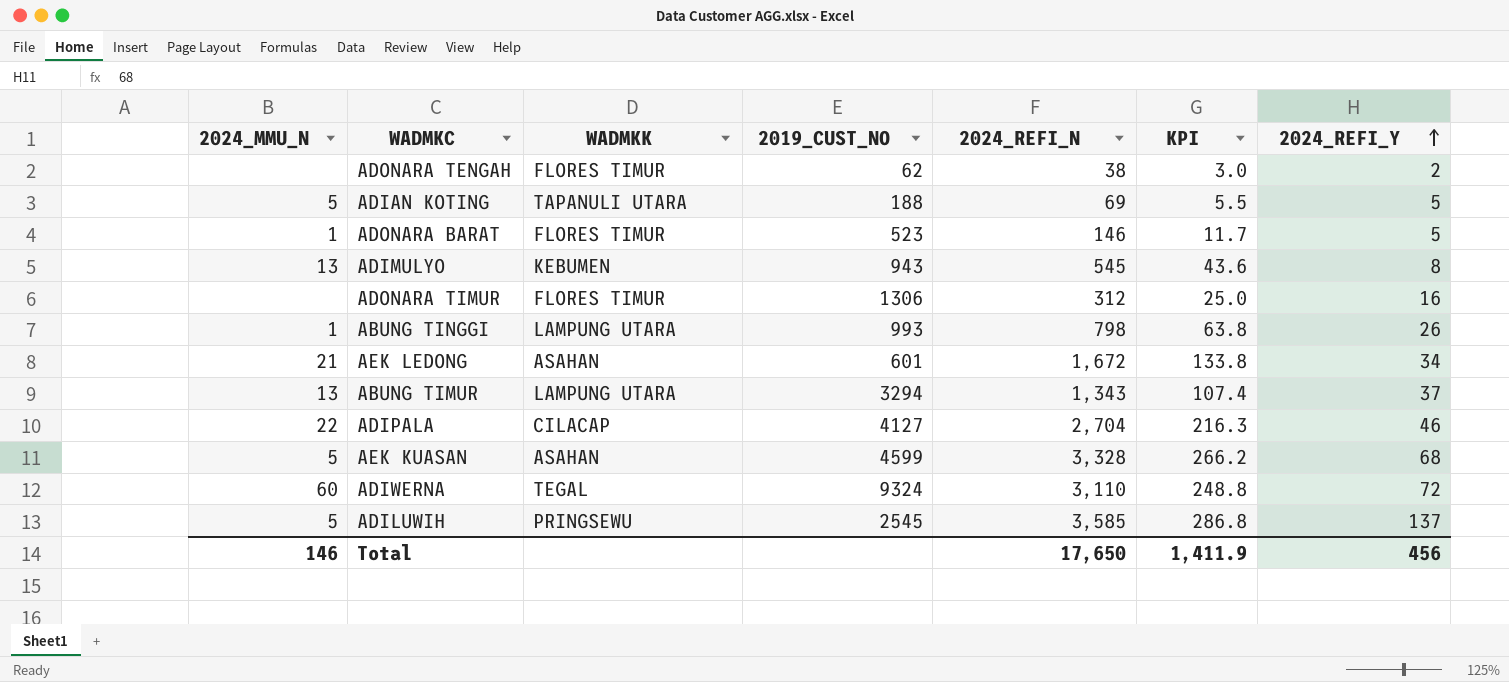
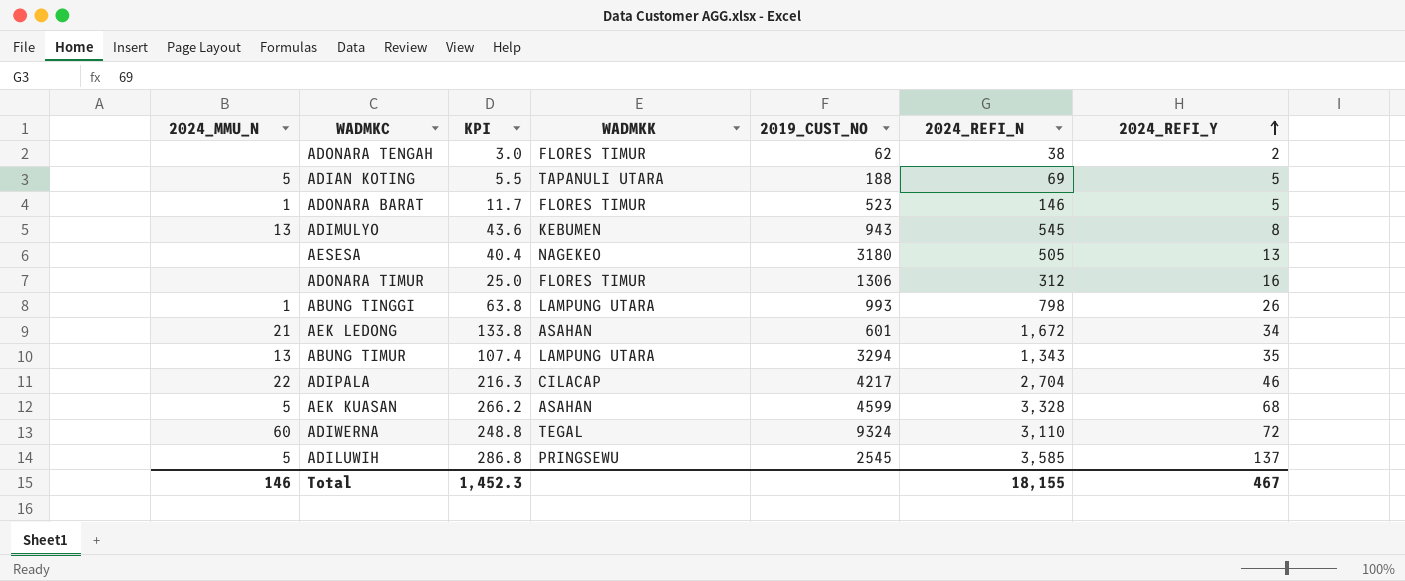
column KPI | position: 6 -> 3
row AESESA: none -> none | 40.4 | NAGEKEO | 3180 | 505 | 13
ABUNG TIMUR | 2024_REFI_Y: 37 -> 35
ADIPALA | 2019_CUST_NO: 4127 -> 4217
Total | KPI: 1,411.9 -> 1,452.3
Total | 2024_REFI_N: 17,650 -> 18,155
Total | 2024_REFI_Y: 456 -> 467

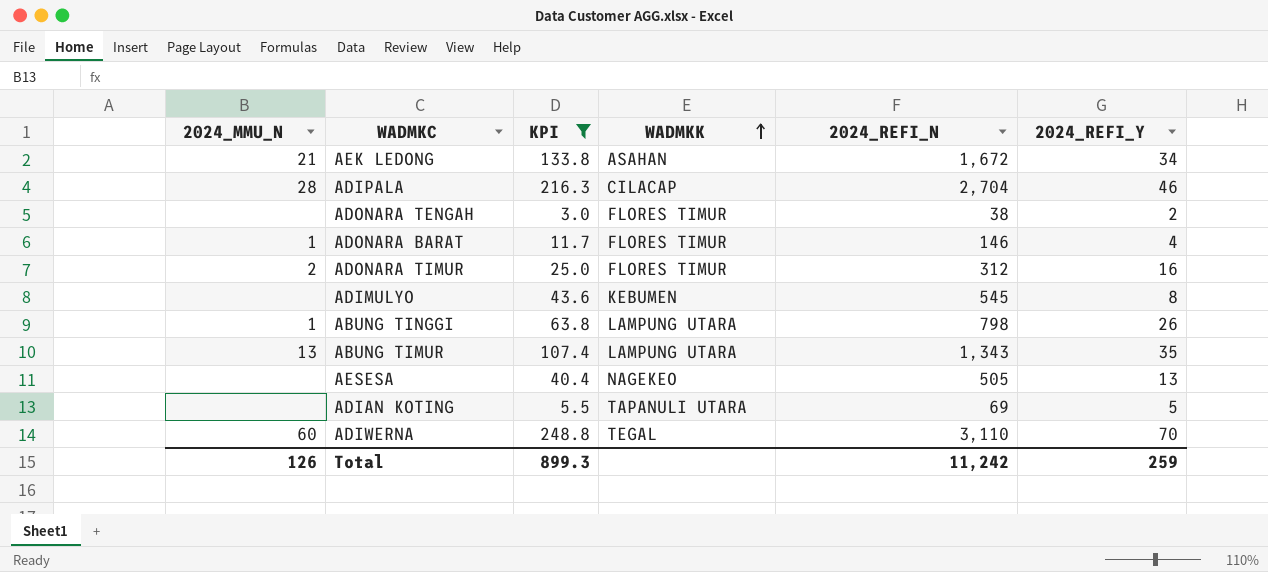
filter: none -> KPI <= 248.8
row order: 2024_REFI_Y ascending -> WADMKK ascending
column 2019_CUST_NO | position: 5 -> none
ADIPALA | 2024_MMU_N: 22 -> 28
ADONARA BARAT | 2024_REFI_Y: 5 -> 4
ADONARA TIMUR | 2024_MMU_N: none -> 2
ADIMULYO | 2024_MMU_N: 13 -> none
ADIAN KOTING | 2024_MMU_N: 5 -> none
ADIWERNA | 2024_REFI_Y: 72 -> 70
Total | 2024_MMU_N: 146 -> 126
Total | KPI: 1,452.3 -> 899.3
Total | 2024_REFI_N: 18,155 -> 11,242
Total | 2024_REFI_Y: 467 -> 259

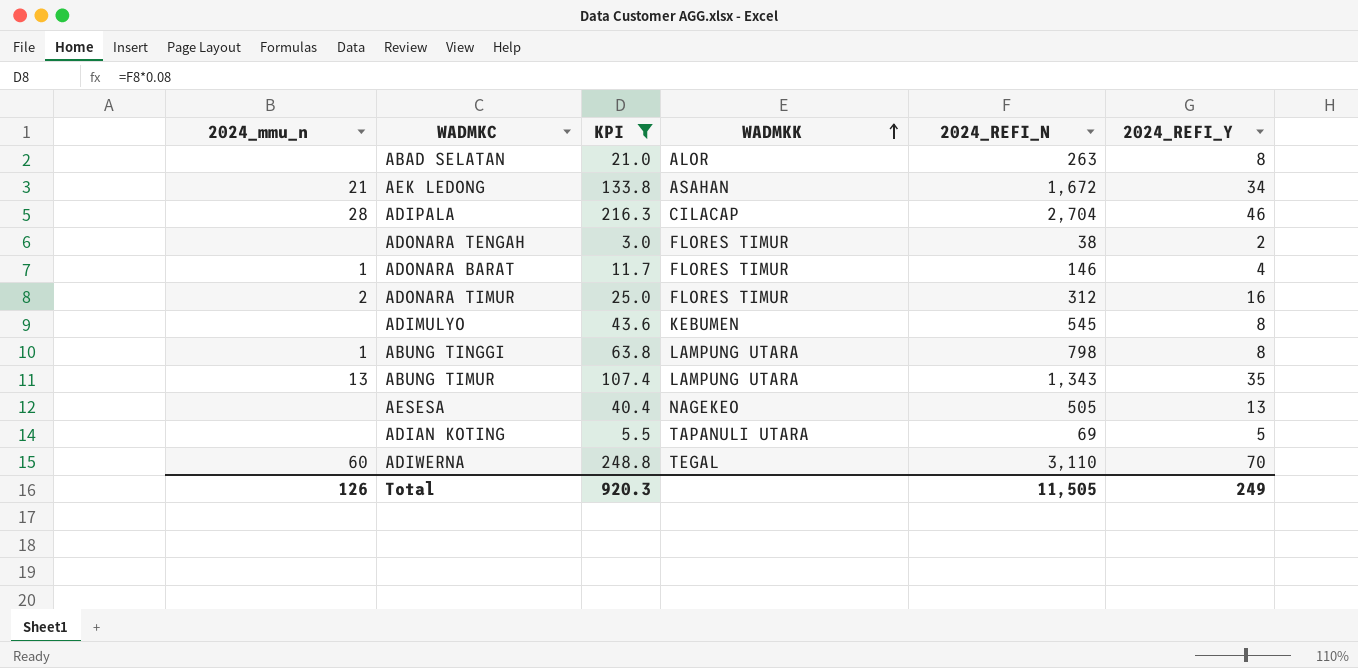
column name: 2024_MMU_N -> 2024_mmu_n
row ABAD SELATAN: none -> none | 21.0 | ALOR | 263 | 8
ABUNG TINGGI | 2024_REFI_Y: 26 -> 8
Total | KPI: 899.3 -> 920.3
Total | 2024_REFI_N: 11,242 -> 11,505
Total | 2024_REFI_Y: 259 -> 249

